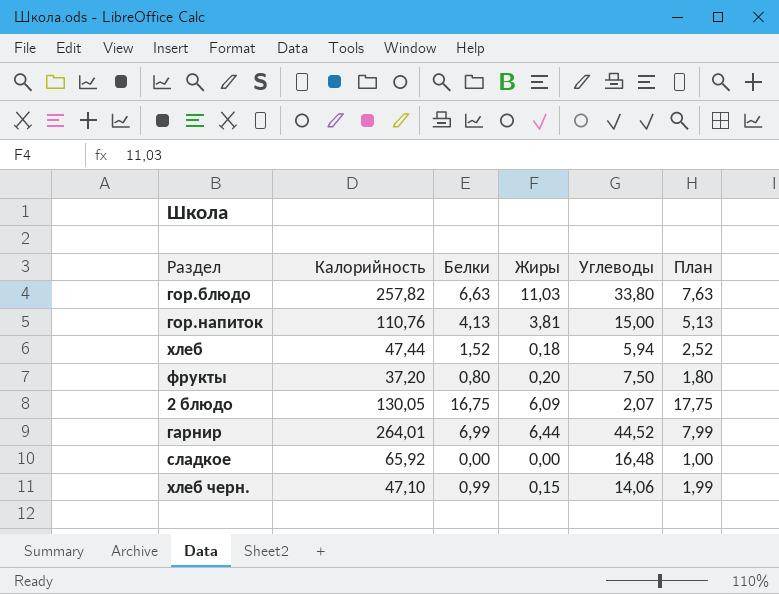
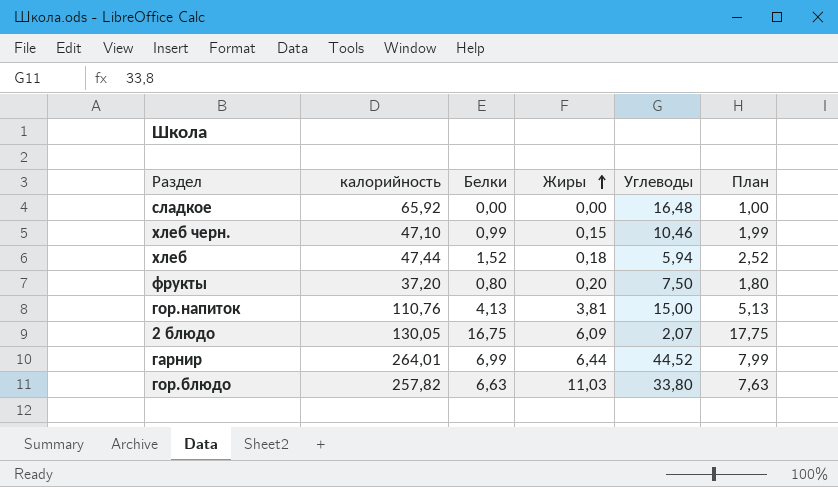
row order: none -> Жиры ascending
column name: Калорийность -> калорийность
хлеб черн. | Углеводы: 14,06 -> 10,46

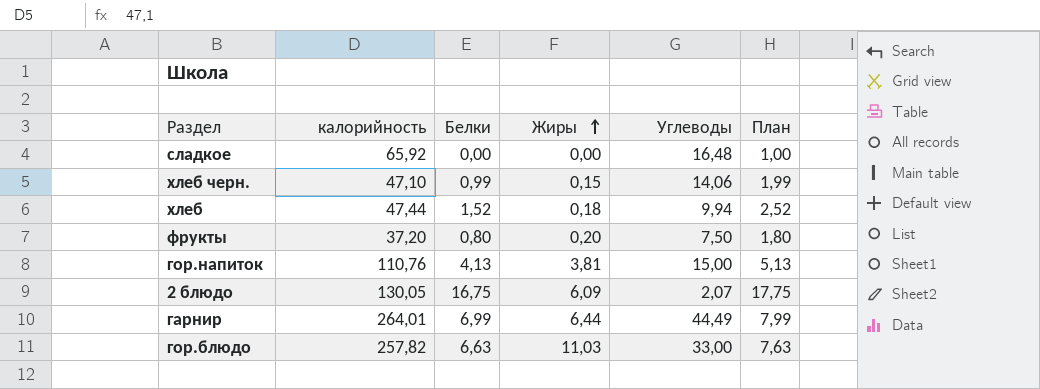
хлеб черн. | Углеводы: 10,46 -> 14,06
хлеб | Углеводы: 5,94 -> 9,94
гарнир | Углеводы: 44,52 -> 44,49
гор.блюдо | Углеводы: 33,80 -> 33,00

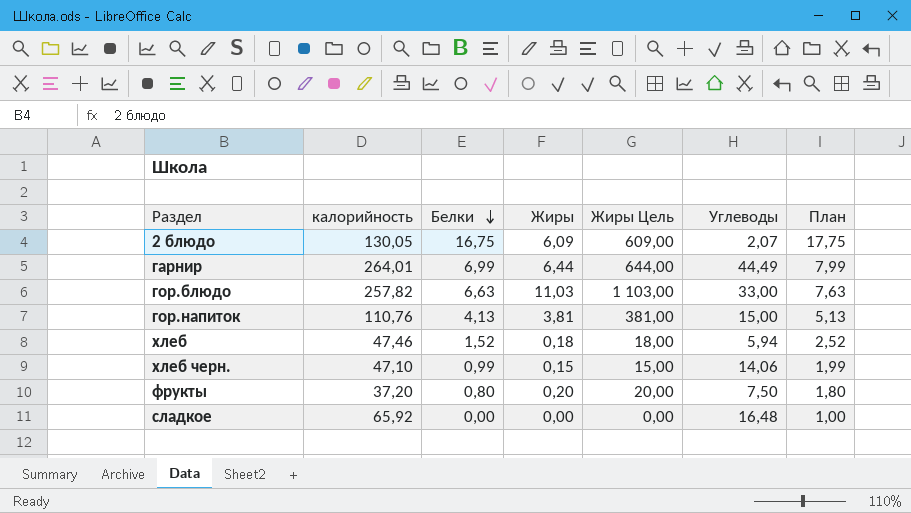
row order: Жиры ascending -> Белки descending
column Жиры Цель | formula: none -> [Жиры] * 100
хлеб | калорийность: 47,44 -> 47,46
хлеб | Углеводы: 9,94 -> 5,94

